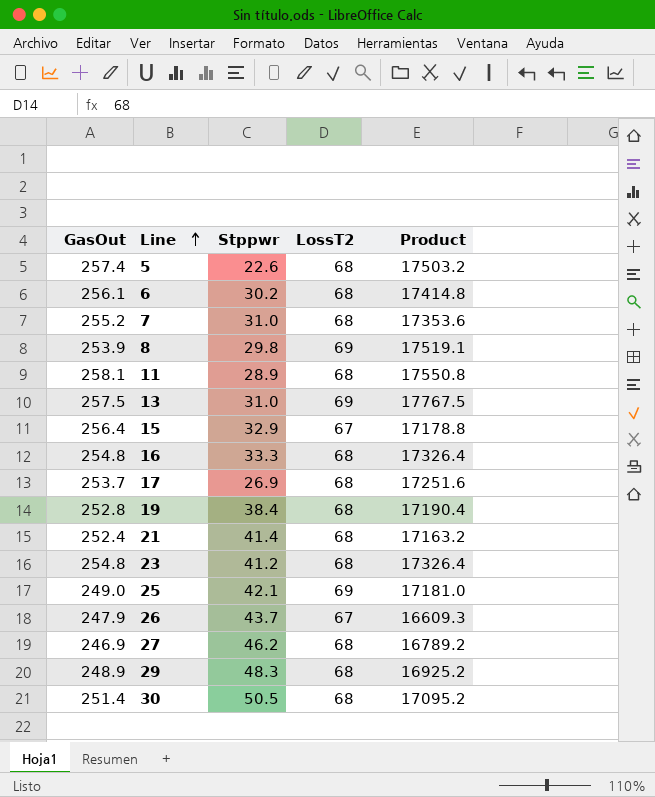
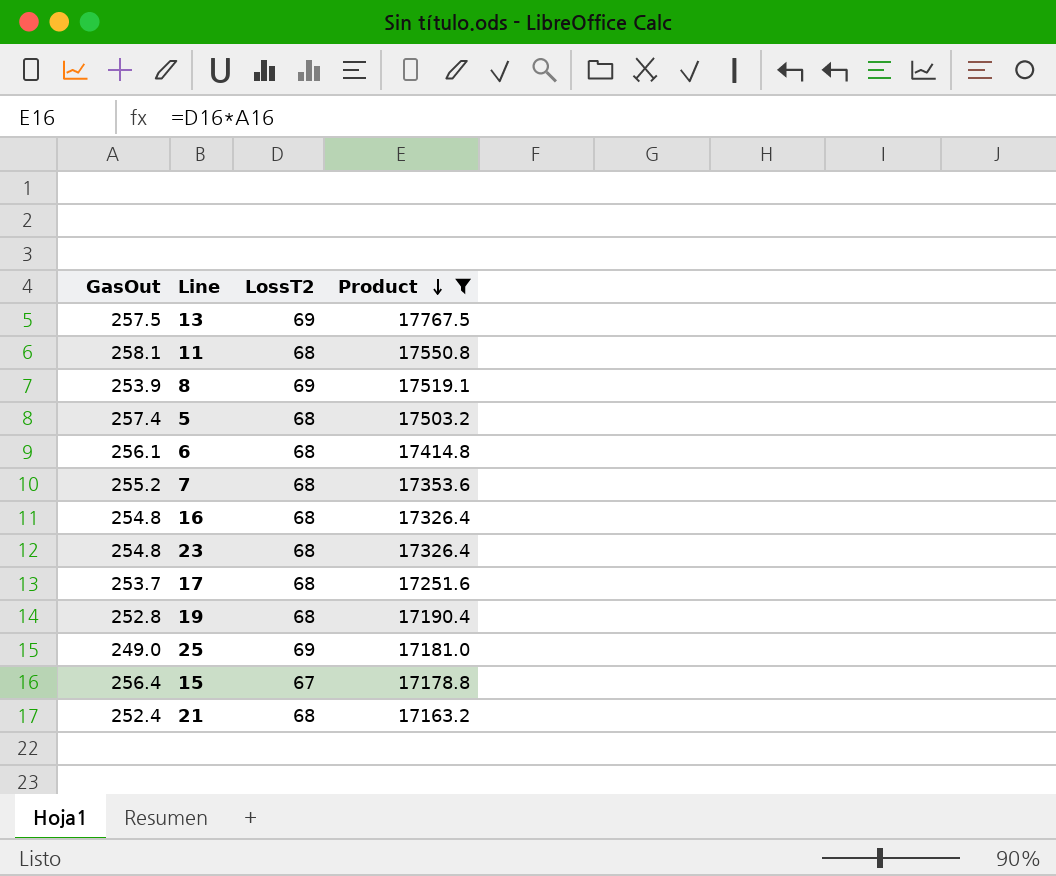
filter: none -> Product >= 17163.2
row order: Line ascending -> Product descending
column Stppwr | position: 3 -> none

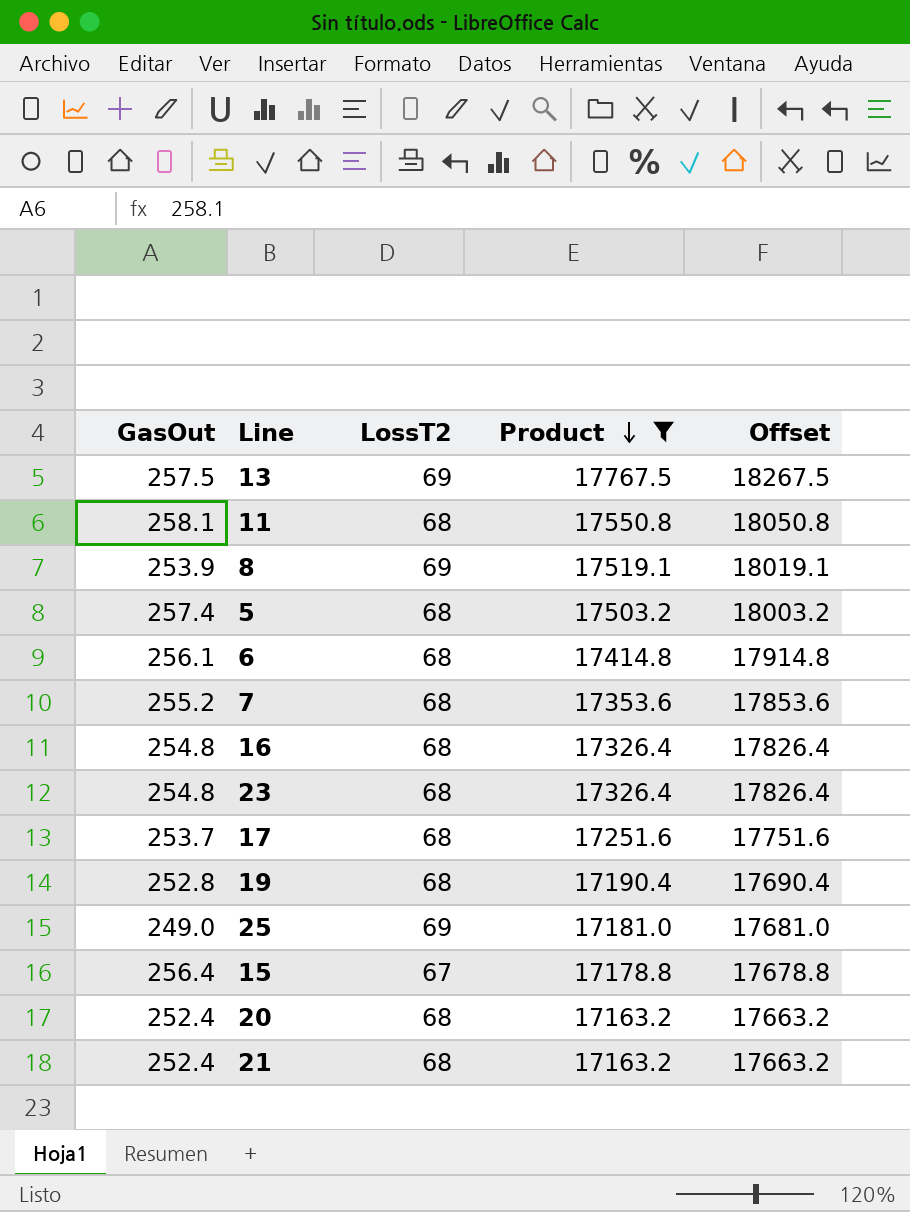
column Offset | formula: none -> [Product] + 500
row 20: none -> 252.4 | 68 | 17163.2 | 17663.2

